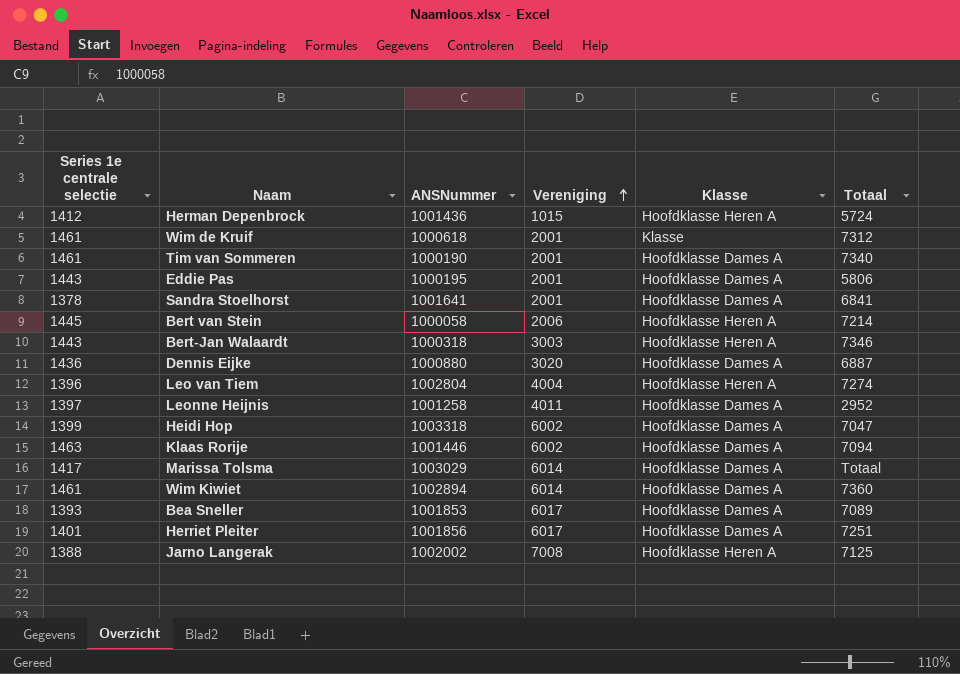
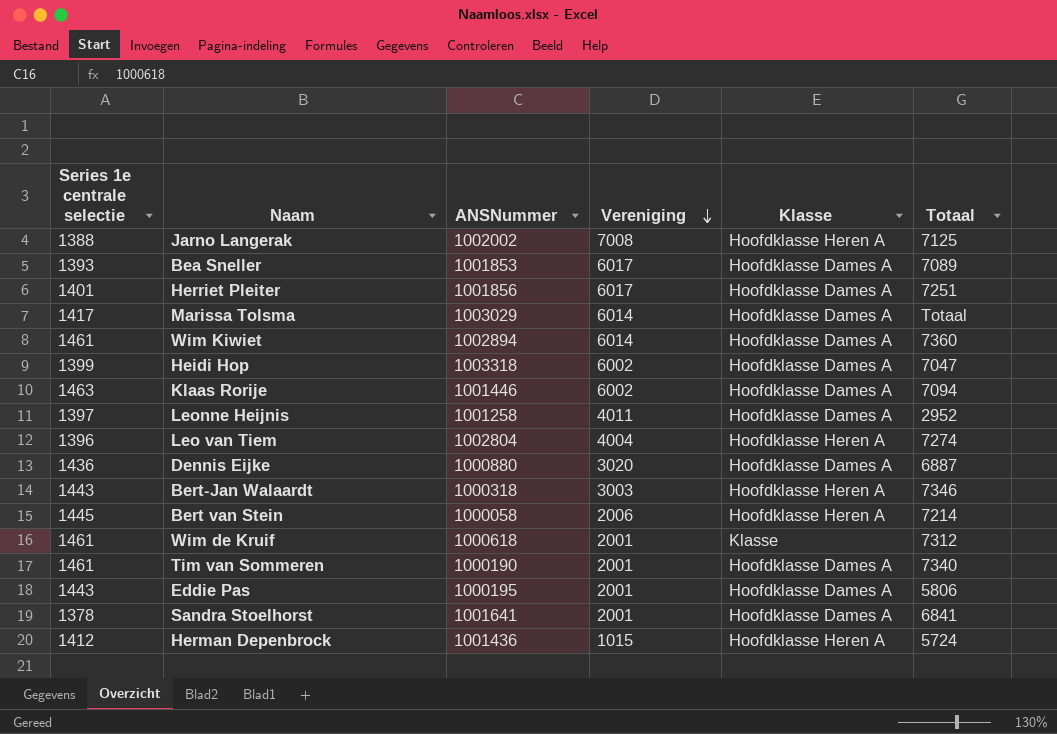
row order: Vereniging ascending -> Vereniging descending

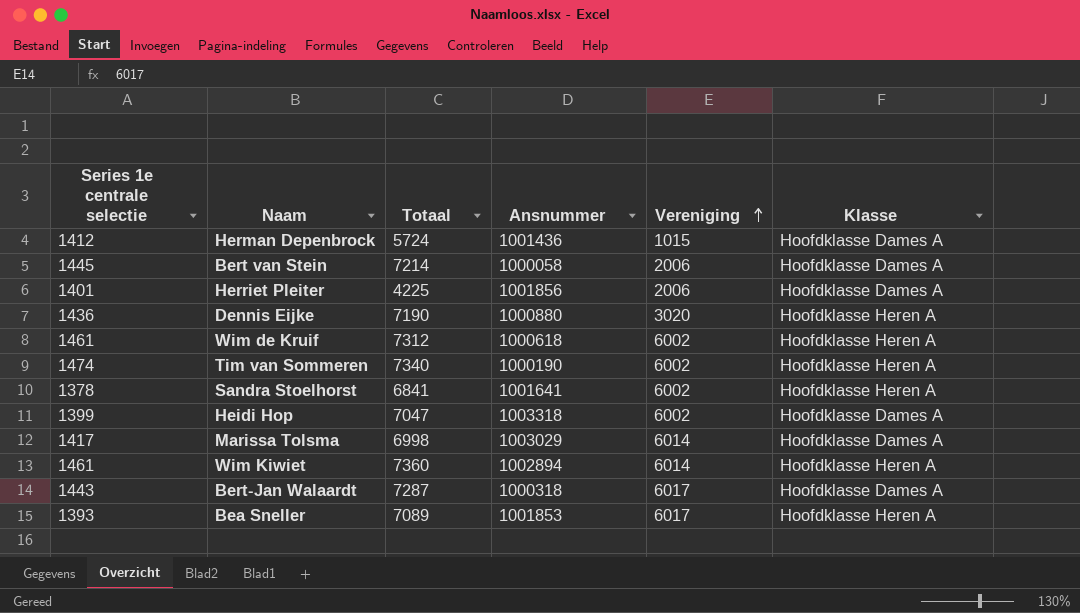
row order: Vereniging descending -> Vereniging ascending
column Totaal | position: 6 -> 3
column name: ANSNummer -> Ansnummer
row Jarno Langerak: 1388 | 1002002 | 7008 | Hoofdklasse Heren A | 7125 -> none
row Klaas Rorije: 1463 | 1001446 | 6002 | Hoofdklasse Dames A | 7094 -> none
row Leonne Heijnis: 1397 | 1001258 | 4011 | Hoofdklasse Dames A | 2952 -> none
row Leo van Tiem: 1396 | 1002804 | 4004 | Hoofdklasse Heren A | 7274 -> none
row Eddie Pas: 1443 | 1000195 | 2001 | Hoofdklasse Dames A | 5806 -> none
Herman Depenbrock | Klasse: Hoofdklasse Heren A -> Hoofdklasse Dames A
Bert van Stein | Klasse: Hoofdklasse Heren A -> Hoofdklasse Dames A
Herriet Pleiter | Totaal: 7251 -> 4225
Herriet Pleiter | Vereniging: 6017 -> 2006
Dennis Eijke | Totaal: 6887 -> 7190
Dennis Eijke | Klasse: Hoofdklasse Dames A -> Hoofdklasse Heren A
Wim de Kruif | Vereniging: 2001 -> 6002
Wim de Kruif | Klasse: Klasse -> Hoofdklasse Heren A
Tim van Sommeren | Series 1e centrale selectie: 1461 -> 1474
Tim van Sommeren | Vereniging: 2001 -> 6002
Tim van Sommeren | Klasse: Hoofdklasse Dames A -> Hoofdklasse Heren A
Sandra Stoelhorst | Vereniging: 2001 -> 6002
Sandra Stoelhorst | Klasse: Hoofdklasse Dames A -> Hoofdklasse Heren A
Marissa Tolsma | Totaal: Totaal -> 6998
Wim Kiwiet | Klasse: Hoofdklasse Dames A -> Hoofdklasse Heren A
Bert-Jan Walaardt | Totaal: 7346 -> 7287
Bert-Jan Walaardt | Vereniging: 3003 -> 6017
Bert-Jan Walaardt | Klasse: Hoofdklasse Heren A -> Hoofdklasse Dames A
Bea Sneller | Klasse: Hoofdklasse Dames A -> Hoofdklasse Heren A

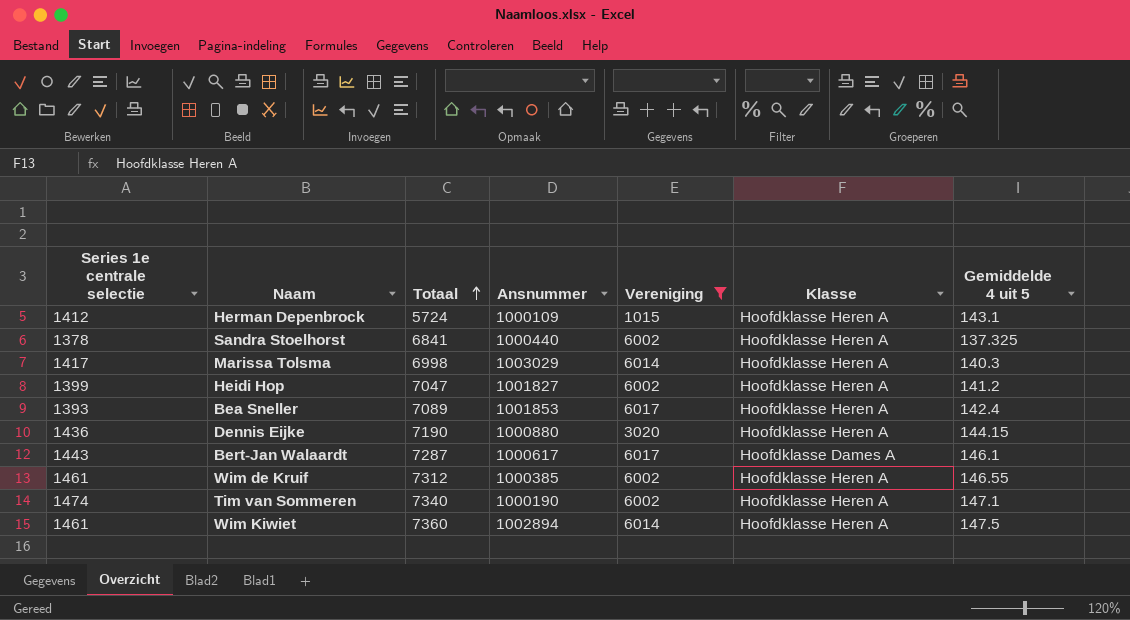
filter: none -> Vereniging != 2006
row order: Vereniging ascending -> Totaal ascending
column Gemiddelde 4 uit 5 | position: none -> 7
Herman Depenbrock | Ansnummer: 1001436 -> 1000109
Herman Depenbrock | Klasse: Hoofdklasse Dames A -> Hoofdklasse Heren A
Sandra Stoelhorst | Ansnummer: 1001641 -> 1000440
Marissa Tolsma | Klasse: Hoofdklasse Dames A -> Hoofdklasse Heren A
Heidi Hop | Ansnummer: 1003318 -> 1001827
Heidi Hop | Klasse: Hoofdklasse Dames A -> Hoofdklasse Heren A
Bert-Jan Walaardt | Ansnummer: 1000318 -> 1000617
Wim de Kruif | Ansnummer: 1000618 -> 1000385

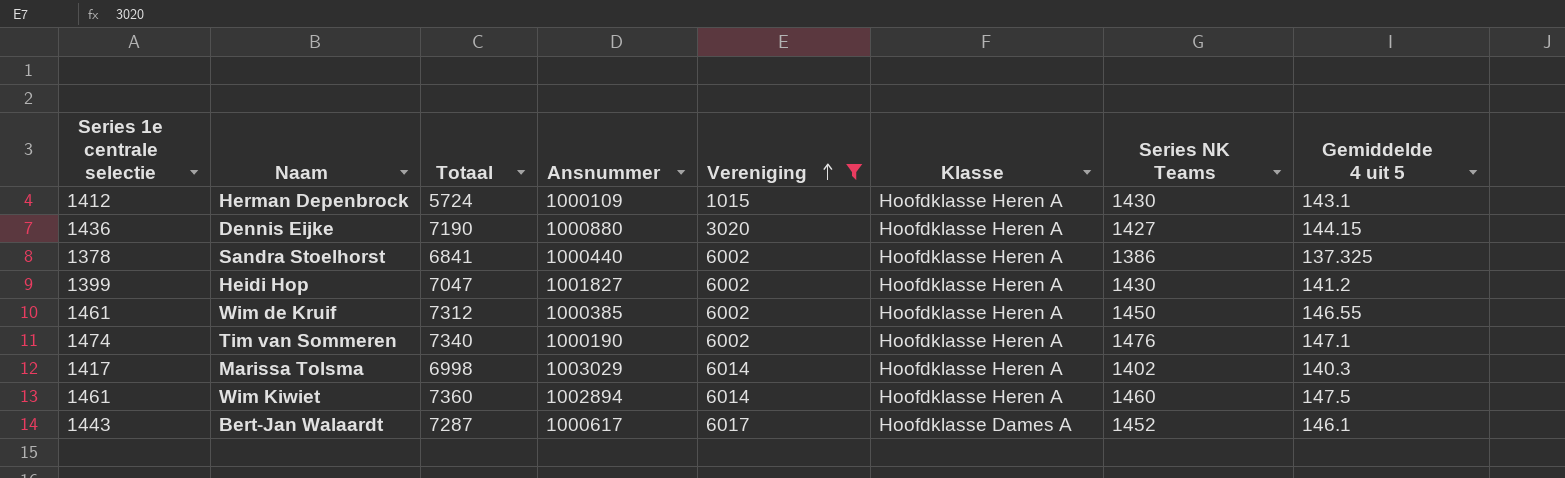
row order: Totaal ascending -> Vereniging ascending
column Series NK Teams | position: none -> 7
row Bea Sneller: 1393 | 7089 | 1001853 | 6017 | Hoofdklasse Heren A | 142.4 -> none

